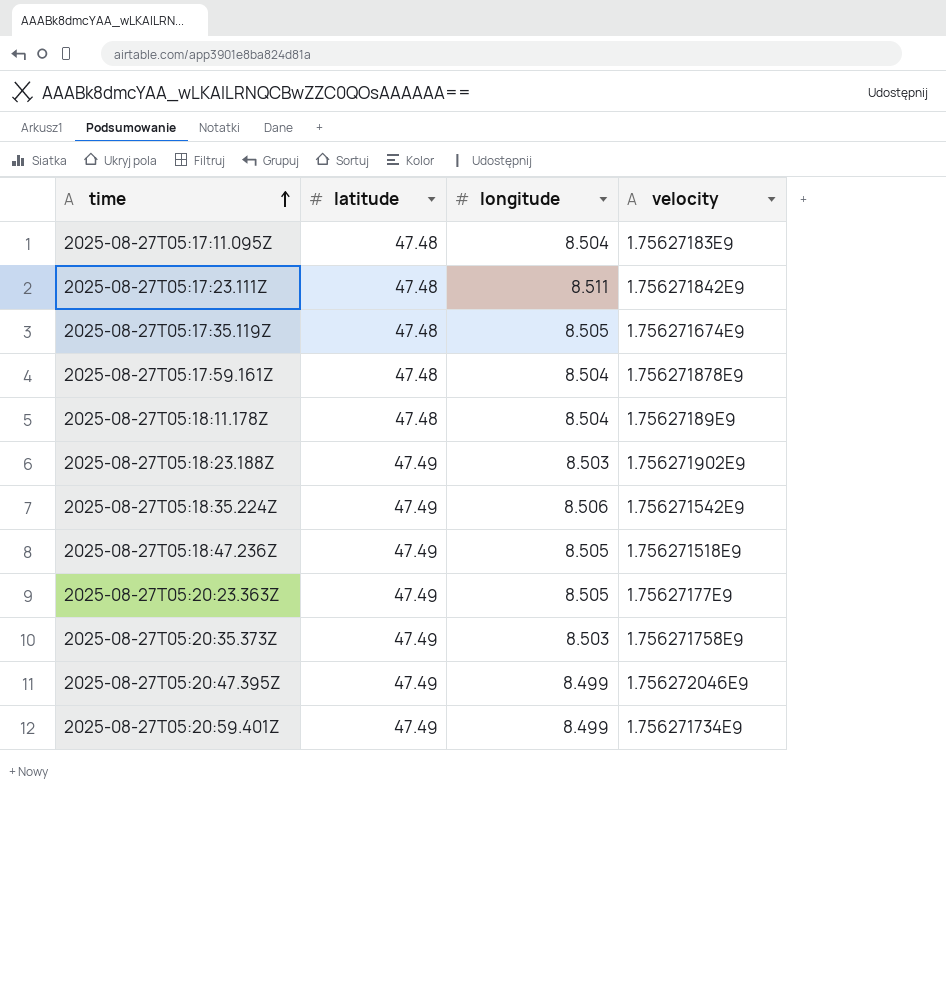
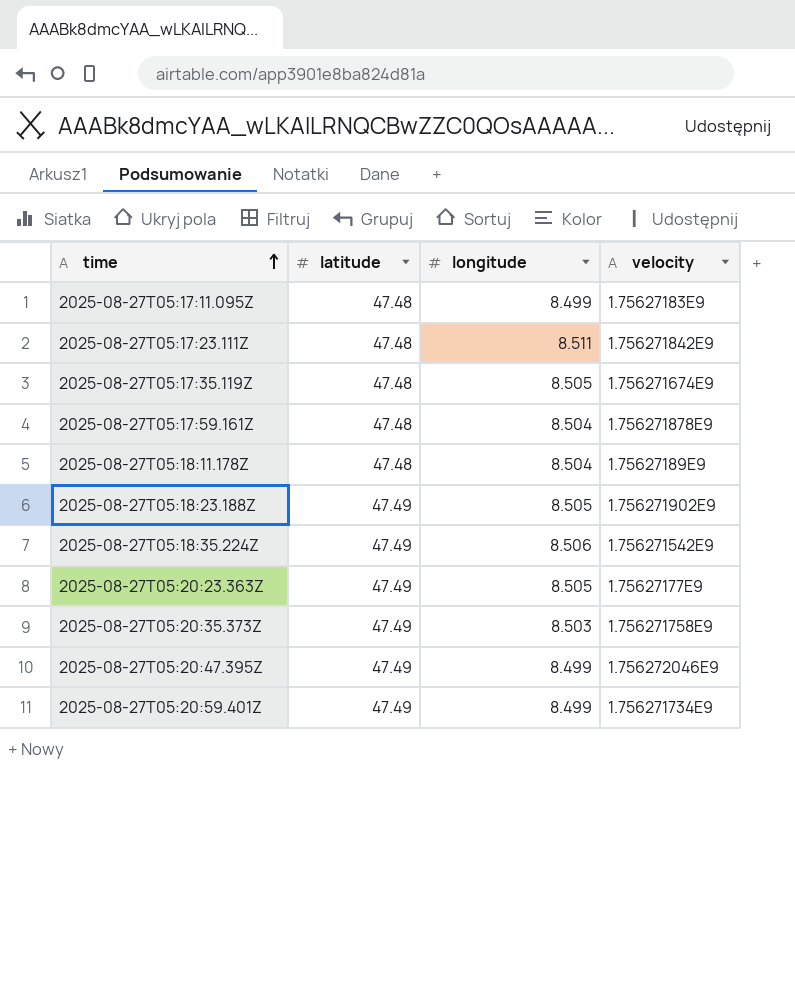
row 2025-08-27T05:18:47.236Z: 47.49 | 8.505 | 1.756271518E9 -> none
2025-08-27T05:17:11.095Z | longitude: 8.504 -> 8.499
2025-08-27T05:18:23.188Z | longitude: 8.503 -> 8.505

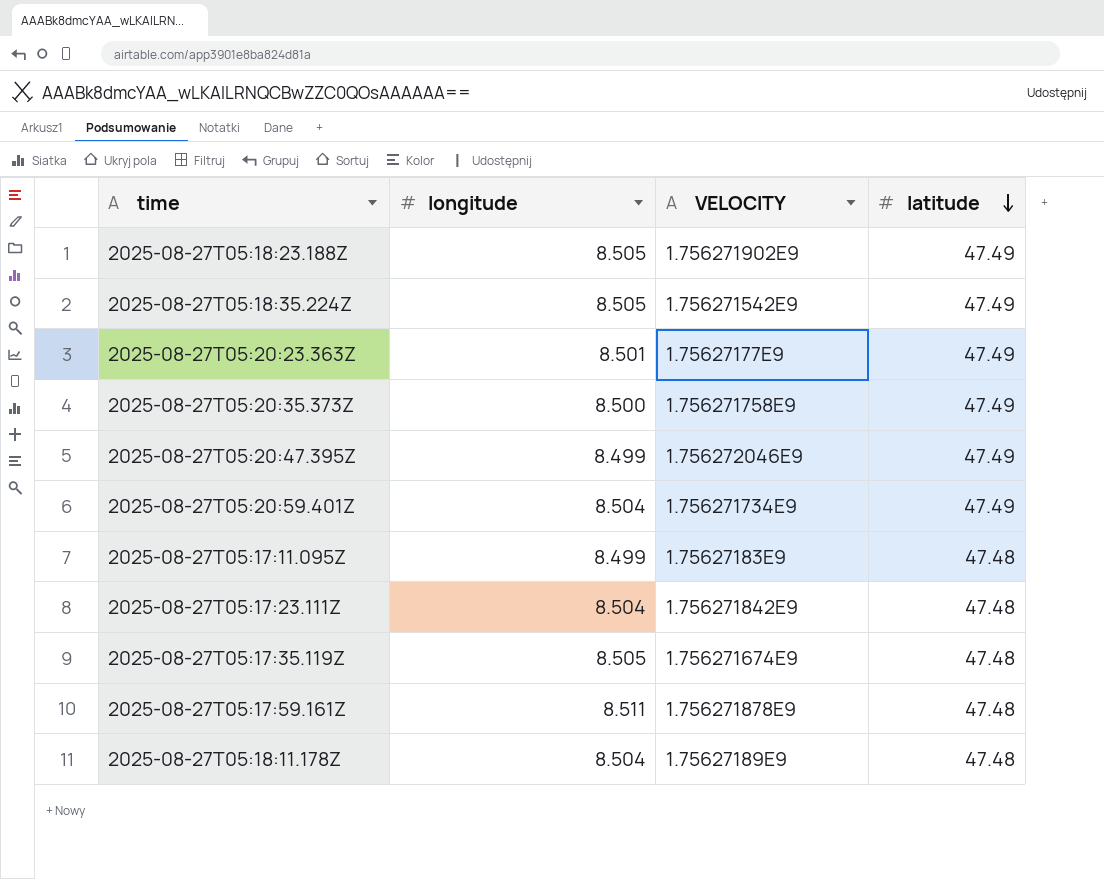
row order: time ascending -> latitude descending
column name: velocity -> VELOCITY
column latitude | position: 2 -> 4
2025-08-27T05:18:35.224Z | longitude: 8.506 -> 8.505
2025-08-27T05:20:23.363Z | longitude: 8.505 -> 8.501
2025-08-27T05:20:35.373Z | longitude: 8.503 -> 8.500
2025-08-27T05:20:59.401Z | longitude: 8.499 -> 8.504
2025-08-27T05:17:23.111Z | longitude: 8.511 -> 8.504
2025-08-27T05:17:59.161Z | longitude: 8.504 -> 8.511

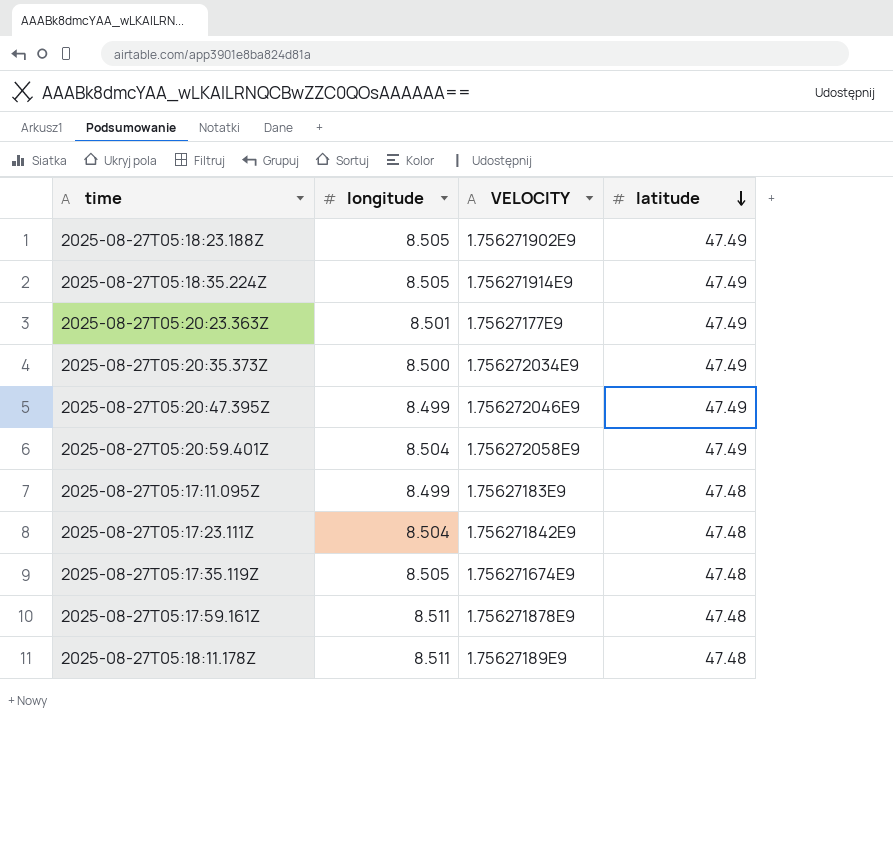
2025-08-27T05:18:35.224Z | VELOCITY: 1.756271542E9 -> 1.756271914E9
2025-08-27T05:20:35.373Z | VELOCITY: 1.756271758E9 -> 1.756272034E9
2025-08-27T05:20:59.401Z | VELOCITY: 1.756271734E9 -> 1.756272058E9
2025-08-27T05:18:11.178Z | longitude: 8.504 -> 8.511

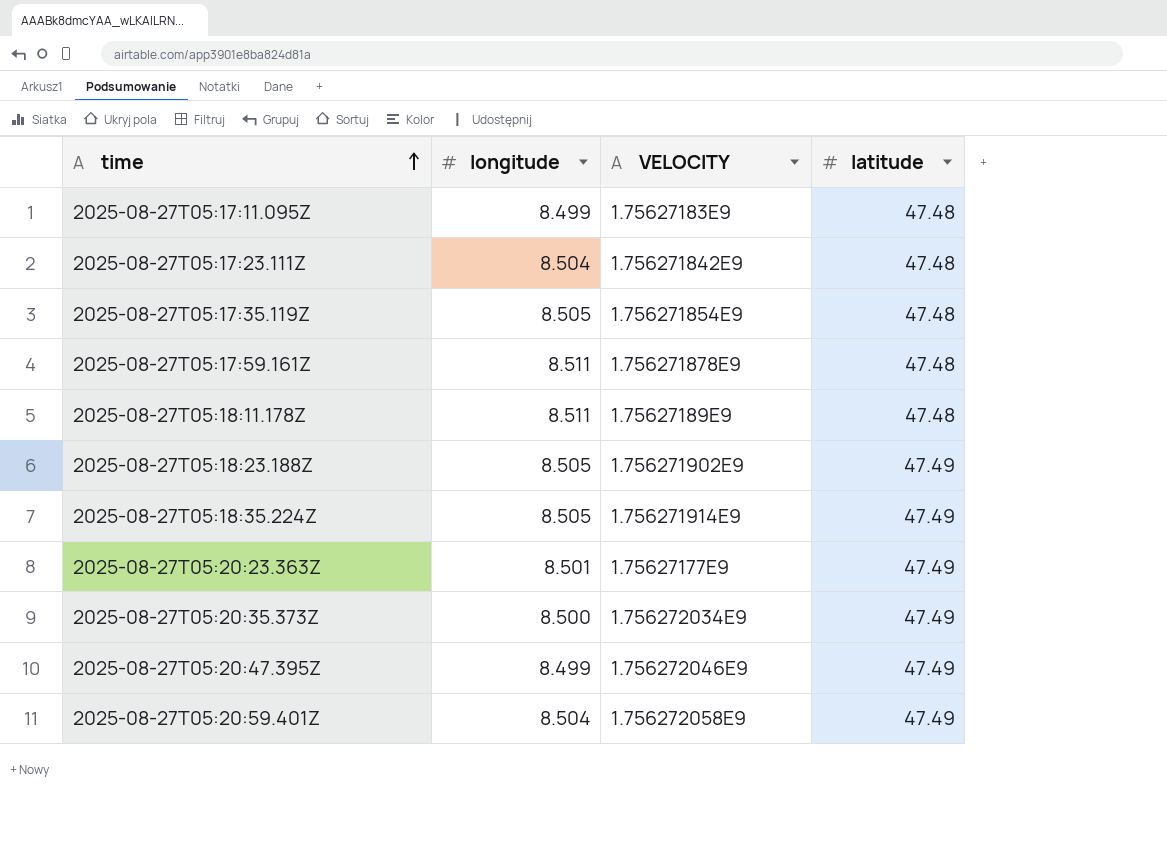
row order: latitude descending -> time ascending
2025-08-27T05:17:35.119Z | VELOCITY: 1.756271674E9 -> 1.756271854E9

